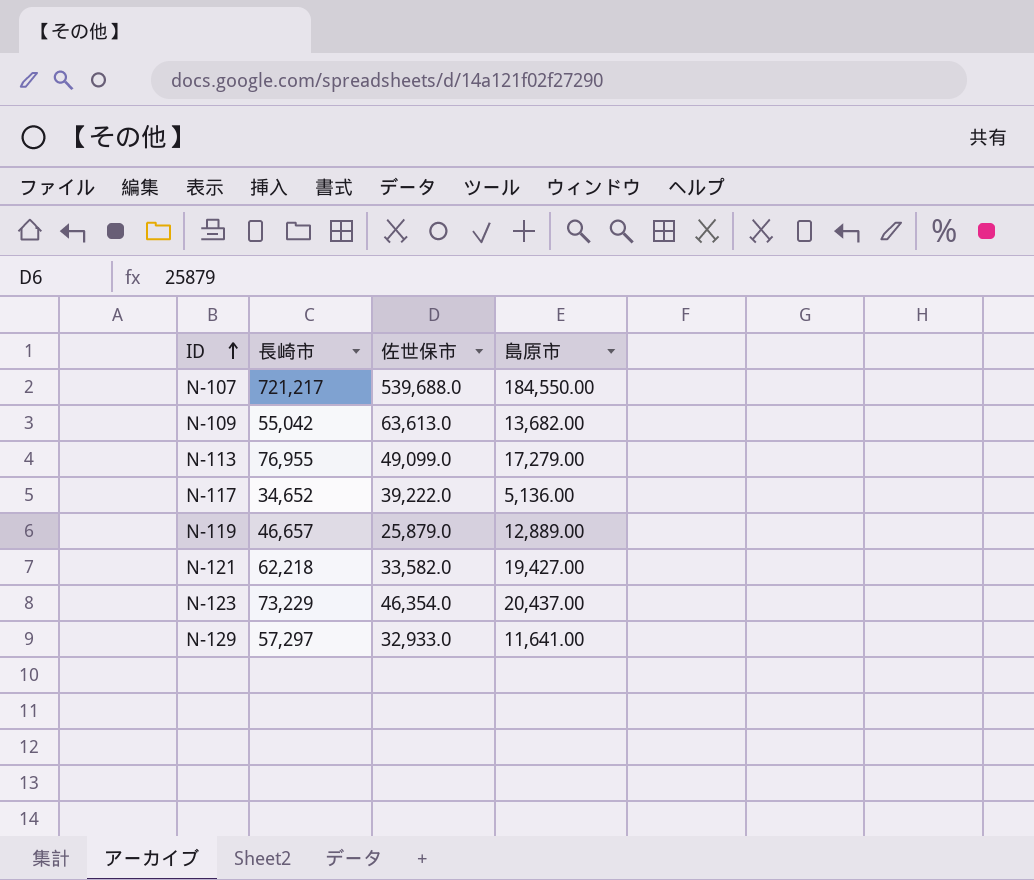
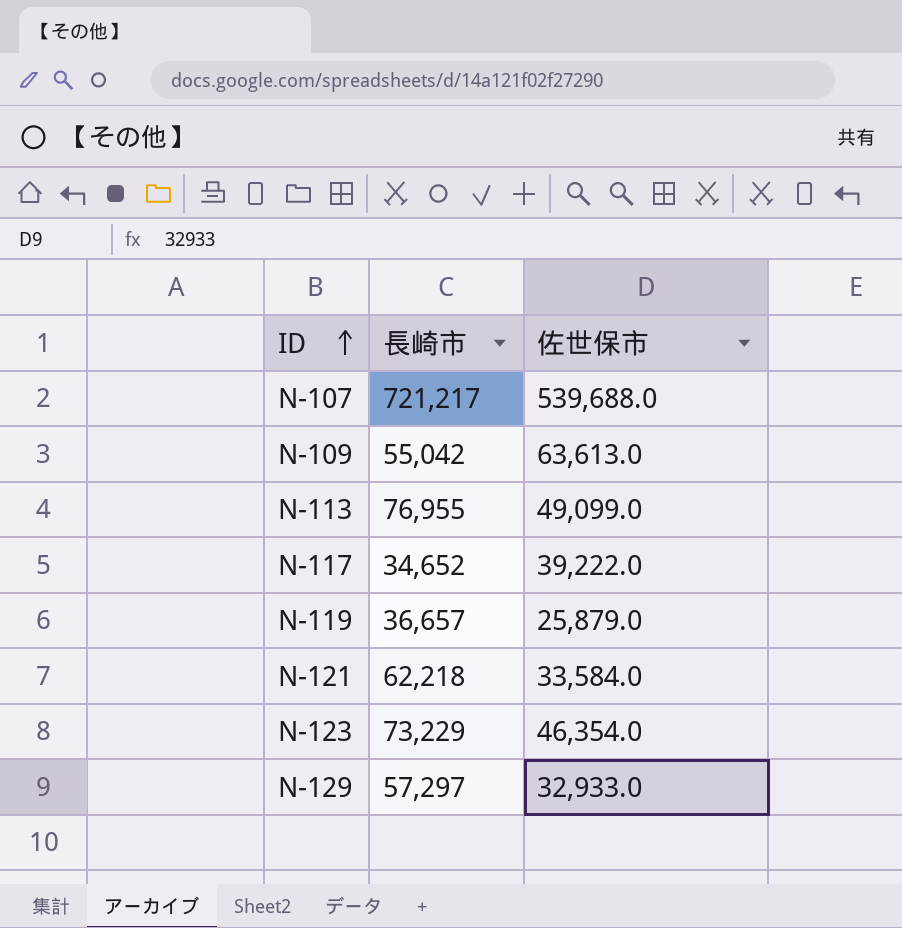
column 島原市 | position: 4 -> none
N-119 | 長崎市: 46,657 -> 36,657
N-121 | 佐世保市: 33,582.0 -> 33,584.0

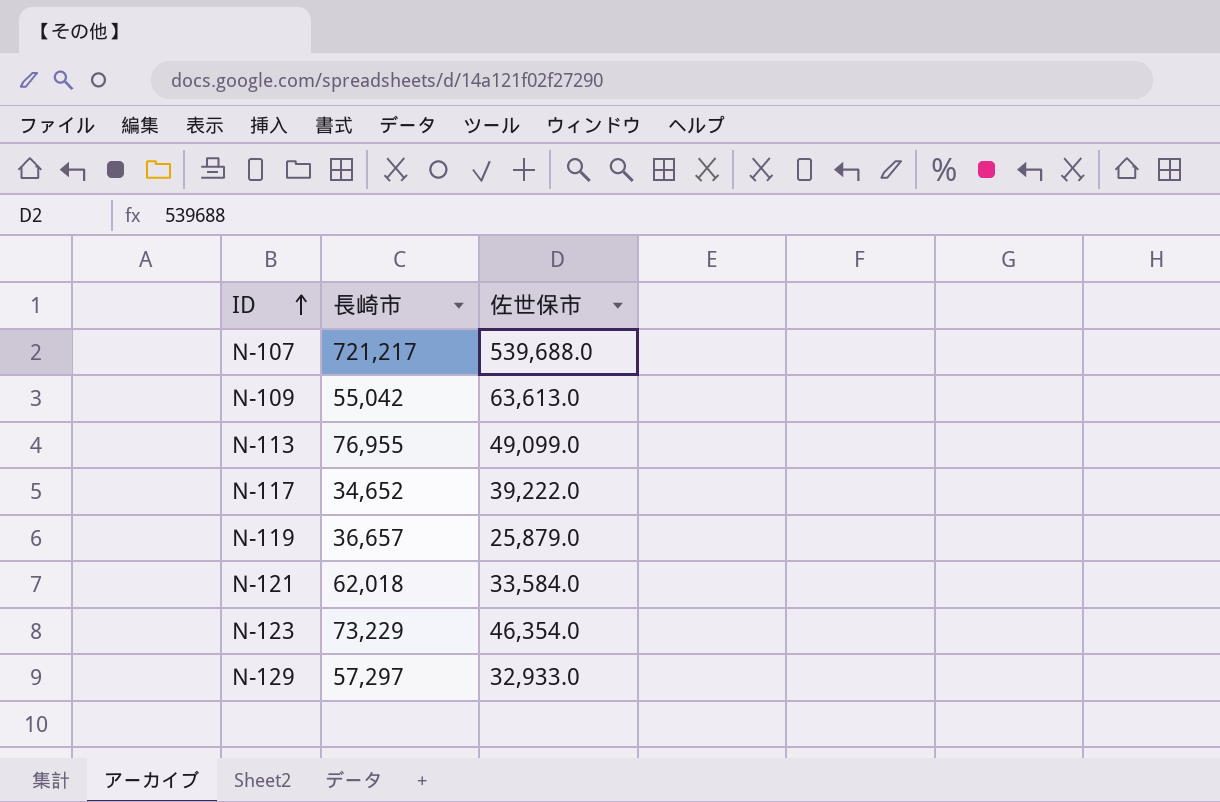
N-121 | 長崎市: 62,218 -> 62,018

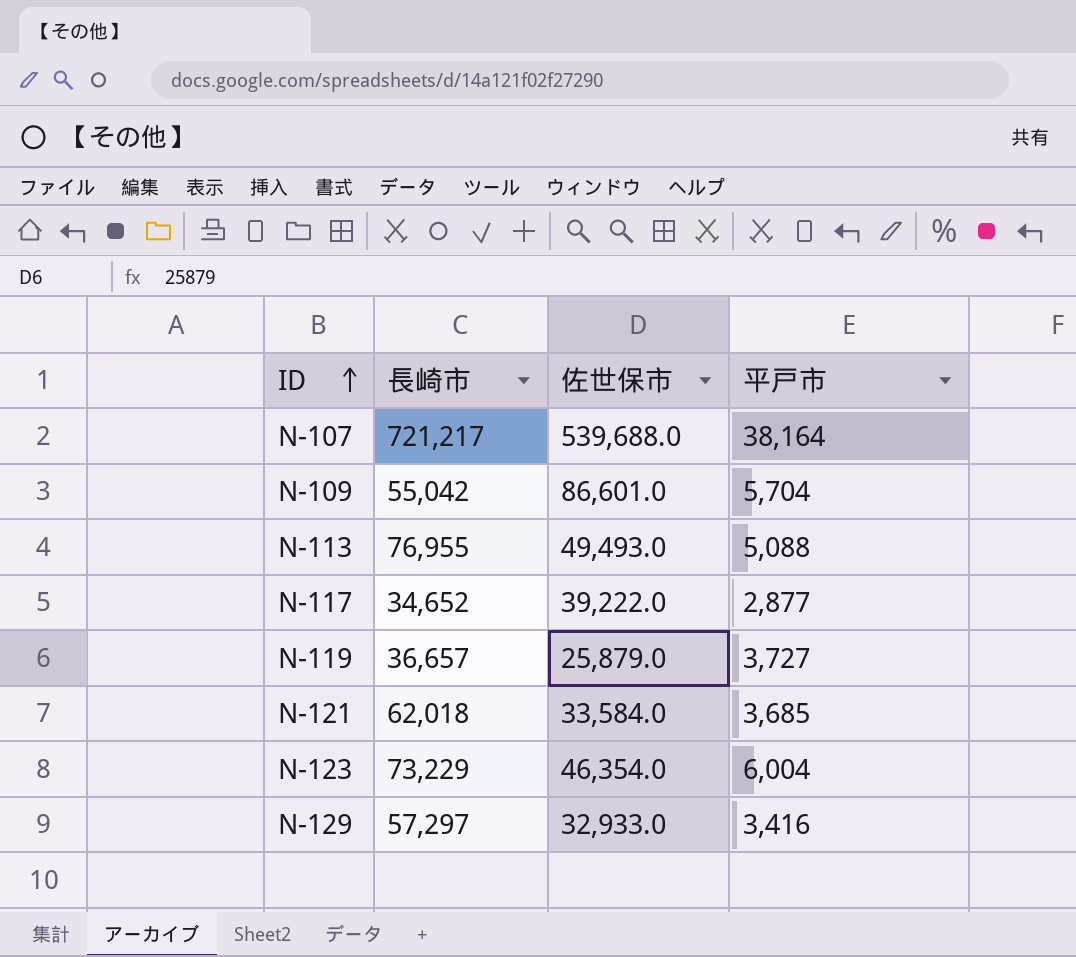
column 平戸市 | position: none -> 4
N-109 | 佐世保市: 63,613.0 -> 86,601.0
N-113 | 佐世保市: 49,099.0 -> 49,493.0

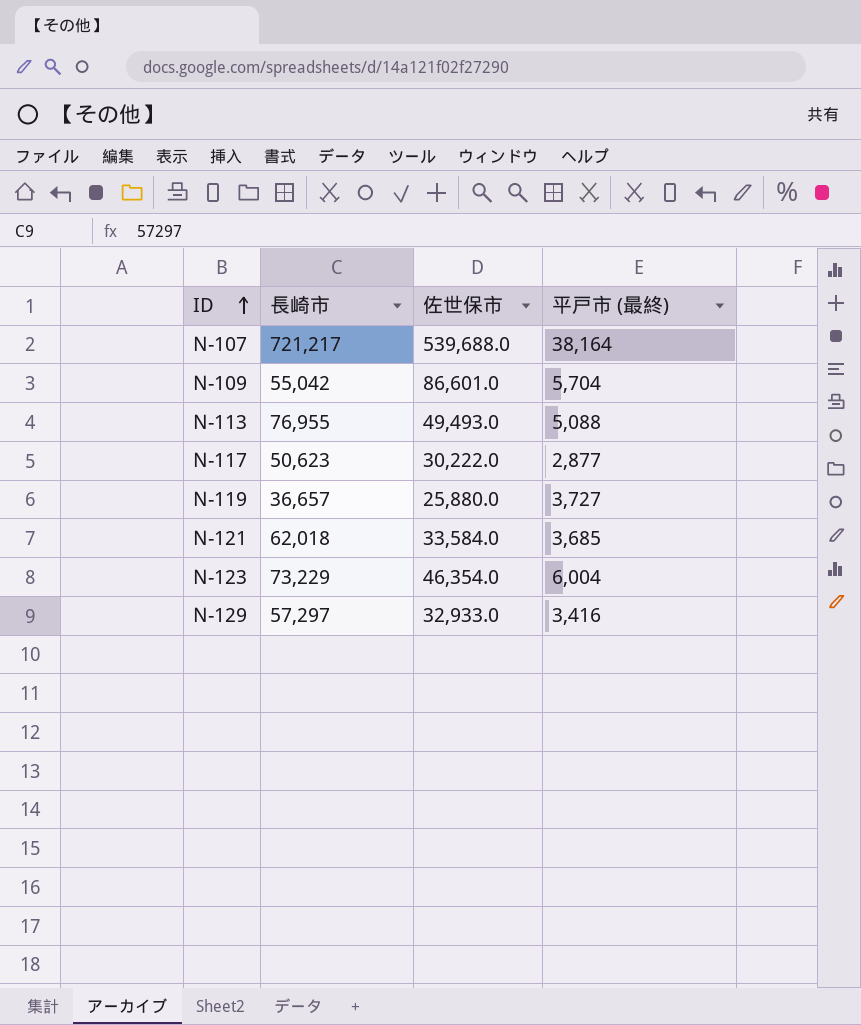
column name: 平戸市 -> 平戸市 (最終)
N-117 | 長崎市: 34,652 -> 50,623
N-117 | 佐世保市: 39,222.0 -> 30,222.0
N-119 | 佐世保市: 25,879.0 -> 25,880.0

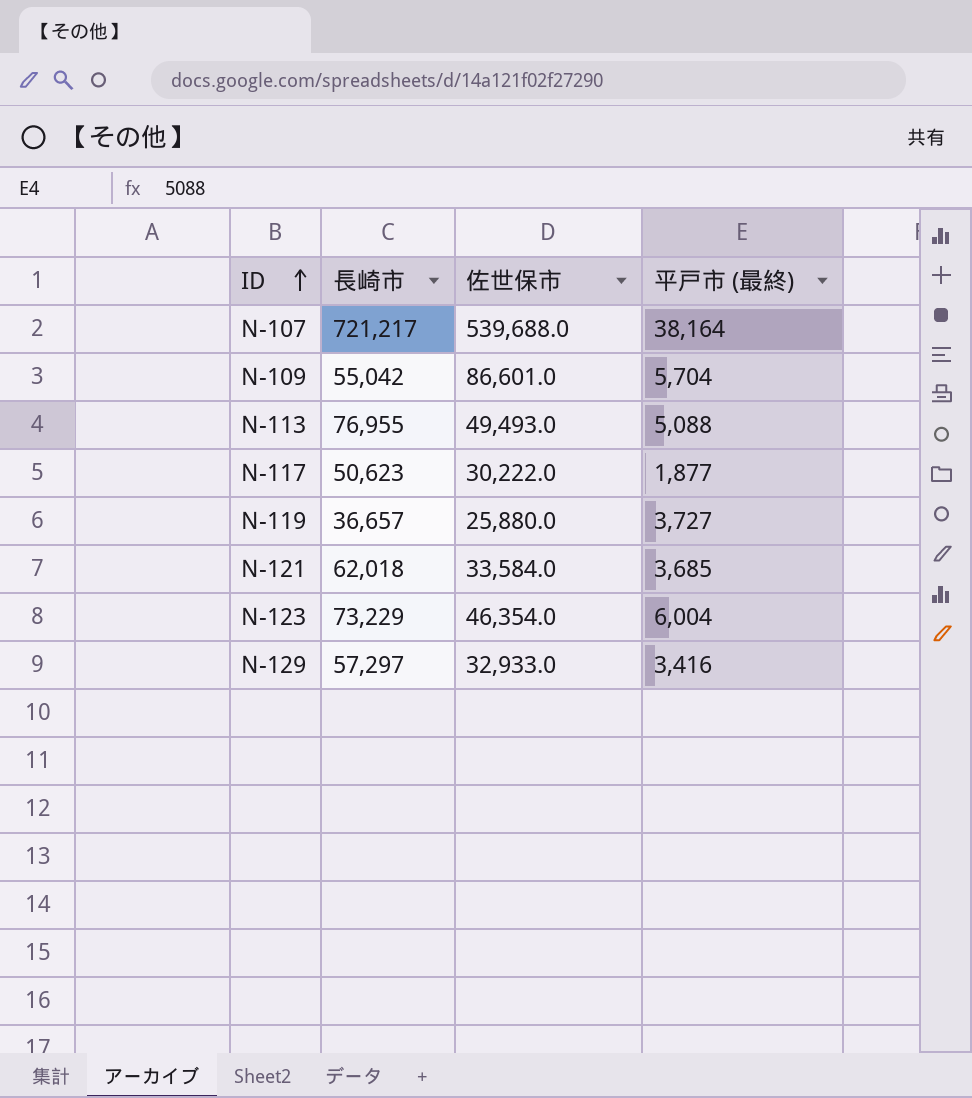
N-117 | 平戸市 (最終): 2,877 -> 1,877

